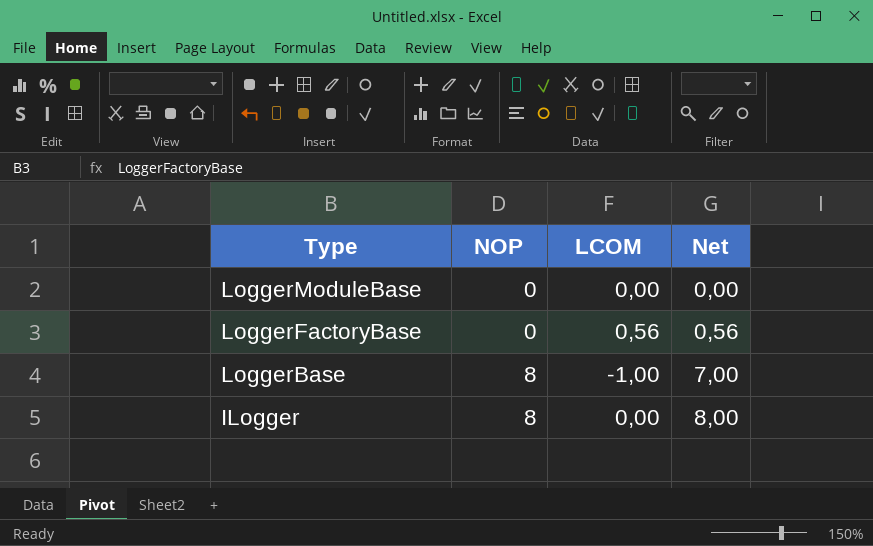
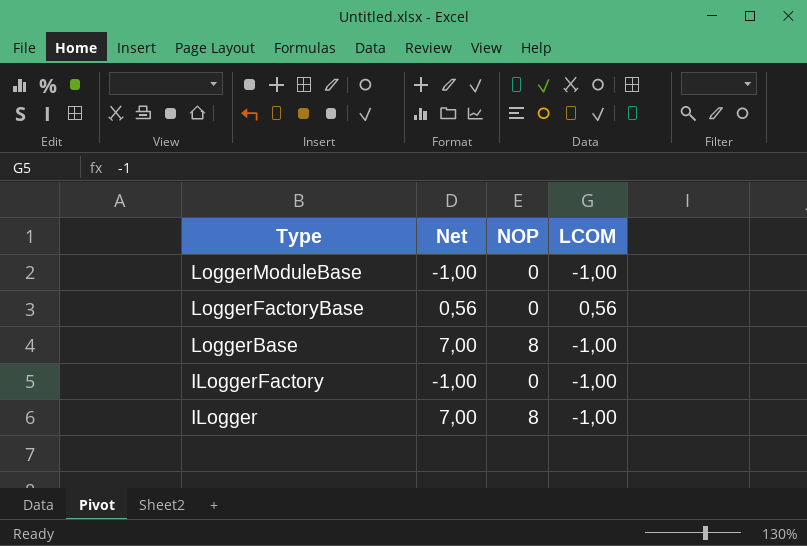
column Net | position: 4 -> 2
LoggerModuleBase | Net: 0,00 -> -1,00
LoggerModuleBase | LCOM: 0,00 -> -1,00
row ILoggerFactory: none -> -1,00 | 0 | -1,00
ILogger | Net: 8,00 -> 7,00
ILogger | LCOM: 0,00 -> -1,00

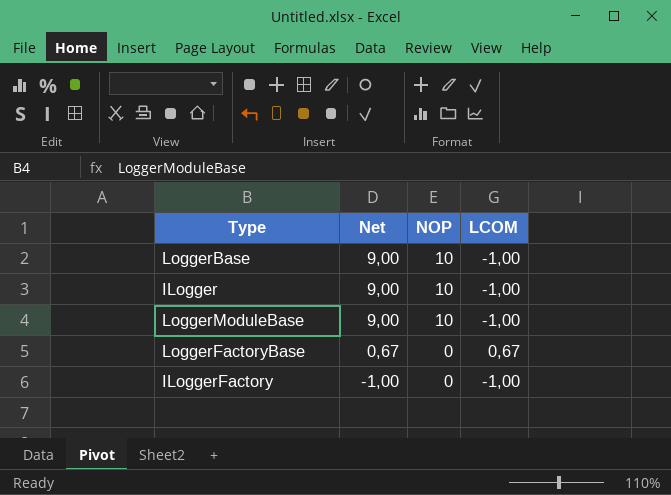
row order: Type descending -> Net descending
LoggerBase | Net: 7,00 -> 9,00
LoggerBase | NOP: 8 -> 10
ILogger | Net: 7,00 -> 9,00
ILogger | NOP: 8 -> 10
LoggerModuleBase | Net: -1,00 -> 9,00
LoggerModuleBase | NOP: 0 -> 10
LoggerFactoryBase | Net: 0,56 -> 0,67
LoggerFactoryBase | LCOM: 0,56 -> 0,67

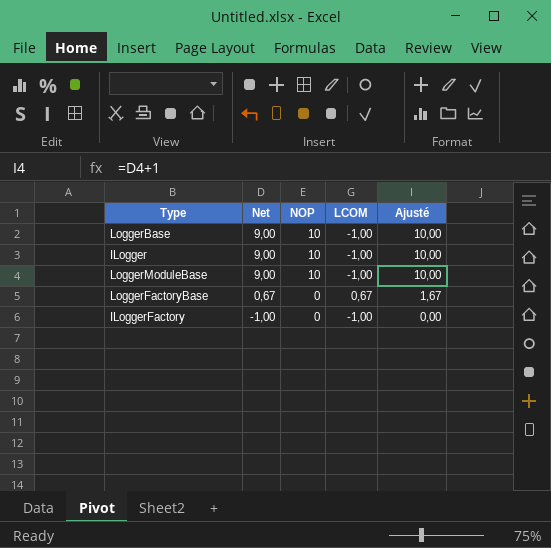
column Ajusté | formula: none -> [Net] + 1

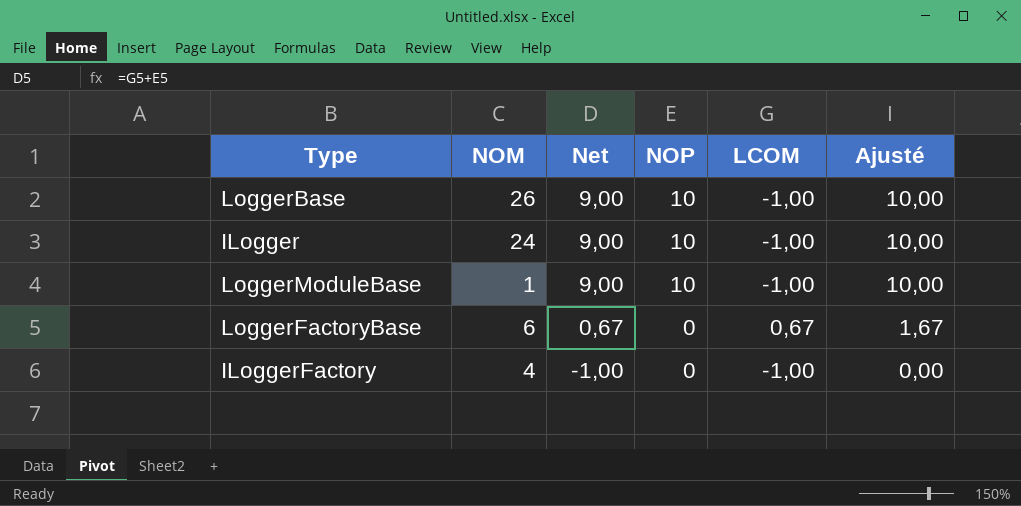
column NOM | position: none -> 2

